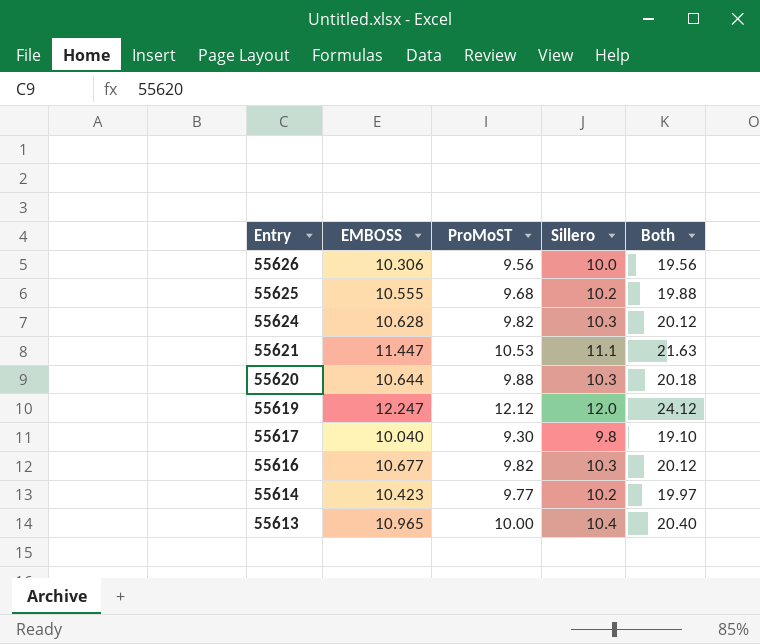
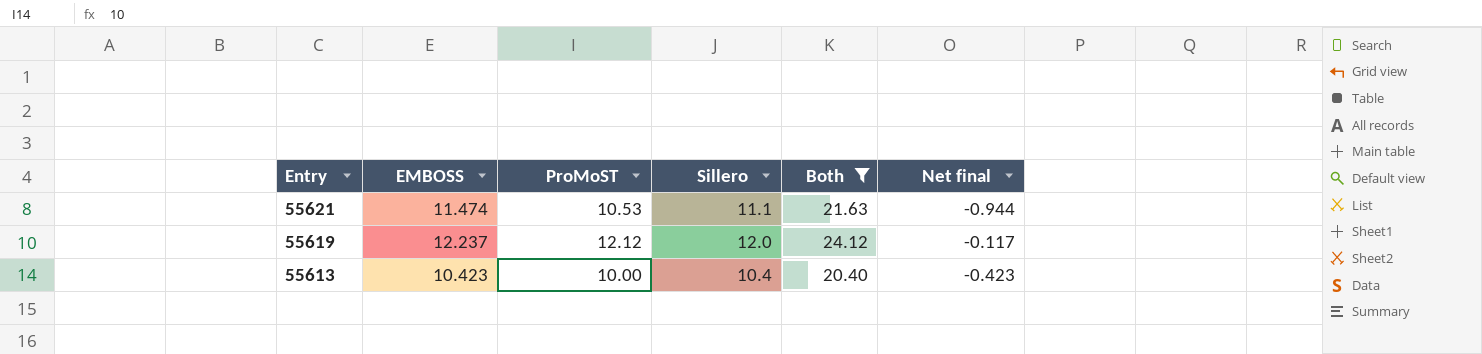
filter: none -> Both >= 20.40
column Net final | formula: none -> [ProMoST] - [EMBOSS]
55621 | EMBOSS: 11.447 -> 11.474
55619 | EMBOSS: 12.247 -> 12.237
55613 | EMBOSS: 10.965 -> 10.423

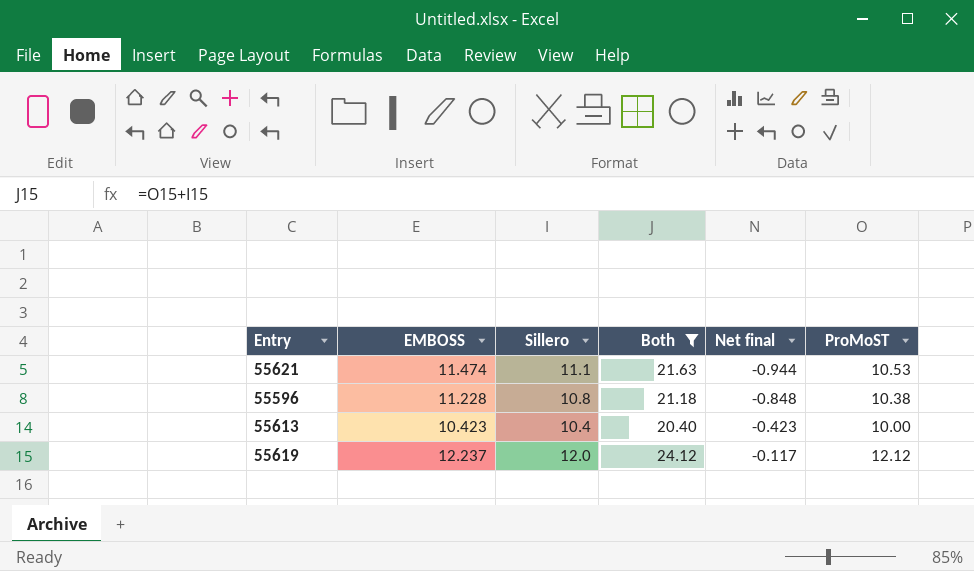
row order: Entry descending -> Net final ascending
column ProMoST | position: 3 -> 6
row 55596: none -> 11.228 | 10.8 | 21.18 | -0.848 | 10.38

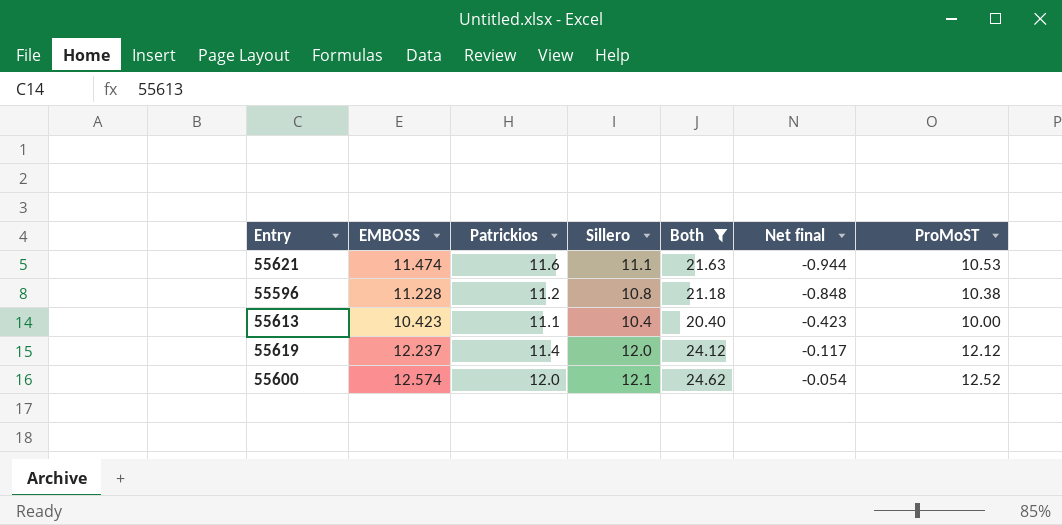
column Patrickios | position: none -> 3
row 55600: none -> 12.574 | 12.0 | 12.1 | 24.62 | -0.054 | 12.52

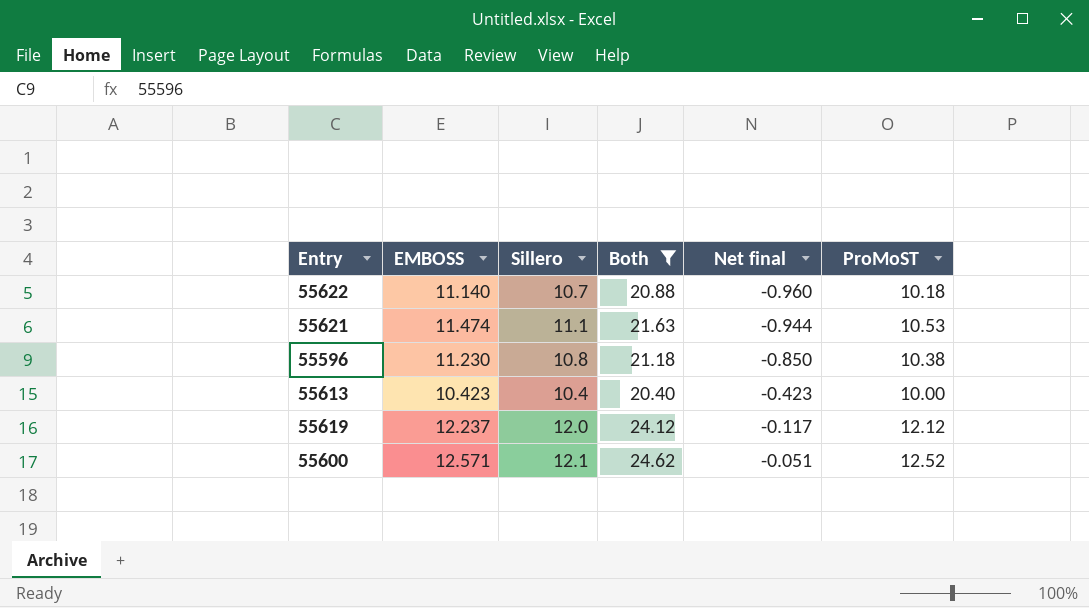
column Patrickios | position: 3 -> none
row 55622: none -> 11.140 | 10.7 | 20.88 | -0.960 | 10.18
55596 | EMBOSS: 11.228 -> 11.230
55596 | Net final: -0.848 -> -0.850
55600 | EMBOSS: 12.574 -> 12.571
55600 | Net final: -0.054 -> -0.051

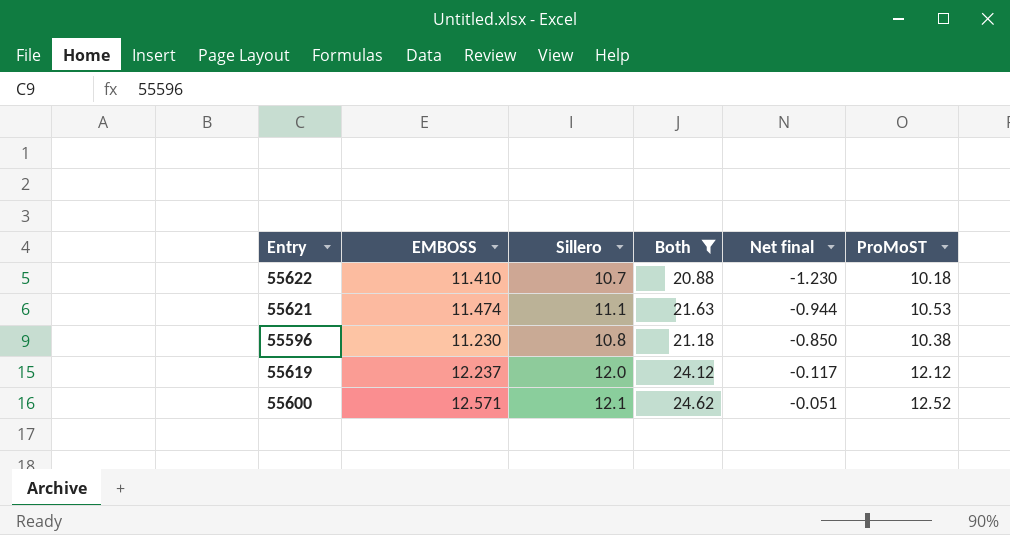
row 55613: 10.423 | 10.4 | 20.40 | -0.423 | 10.00 -> none
55622 | EMBOSS: 11.140 -> 11.410
55622 | Net final: -0.960 -> -1.230

